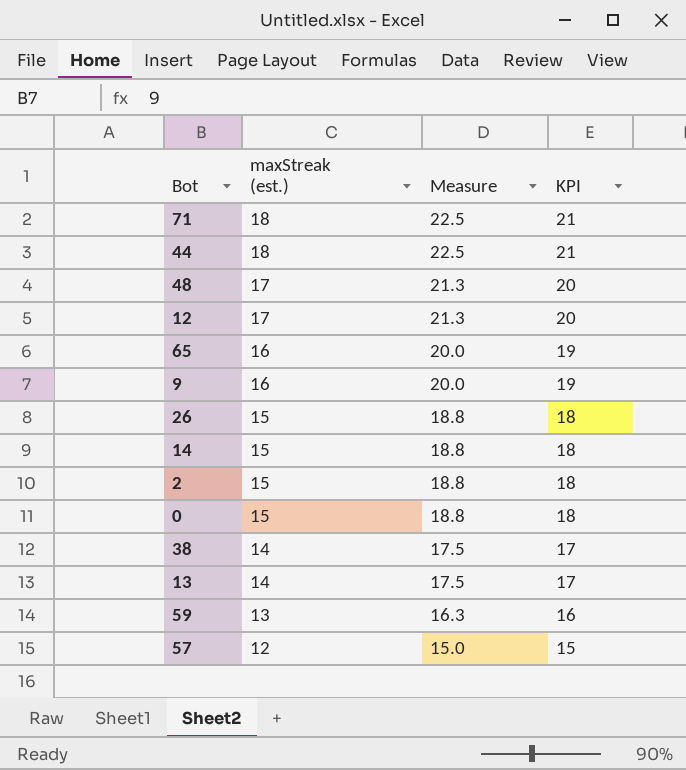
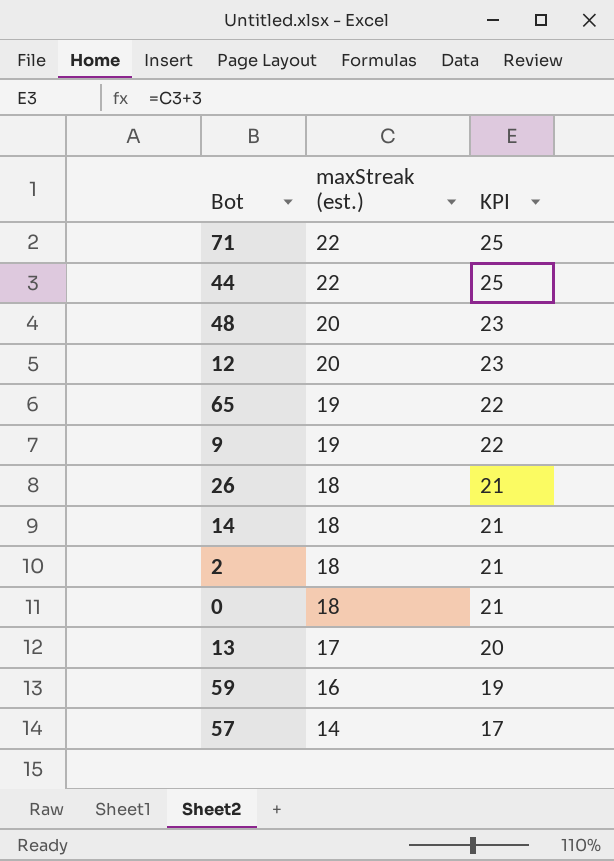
column Measure | formula: [maxStreak (est.)] * 1.25 -> none
row 38: 14 | 17.5 | 17 -> none
71 | maxStreak (est.): 18 -> 22
71 | KPI: 21 -> 25
44 | maxStreak (est.): 18 -> 22
44 | KPI: 21 -> 25
48 | maxStreak (est.): 17 -> 20
48 | KPI: 20 -> 23
12 | maxStreak (est.): 17 -> 20
12 | KPI: 20 -> 23
65 | maxStreak (est.): 16 -> 19
65 | KPI: 19 -> 22
9 | maxStreak (est.): 16 -> 19
9 | KPI: 19 -> 22
26 | maxStreak (est.): 15 -> 18
26 | KPI: 18 -> 21
14 | maxStreak (est.): 15 -> 18
14 | KPI: 18 -> 21
2 | maxStreak (est.): 15 -> 18
2 | KPI: 18 -> 21
0 | maxStreak (est.): 15 -> 18
0 | KPI: 18 -> 21
13 | maxStreak (est.): 14 -> 17
13 | KPI: 17 -> 20
59 | maxStreak (est.): 13 -> 16
59 | KPI: 16 -> 19
57 | maxStreak (est.): 12 -> 14
57 | KPI: 15 -> 17

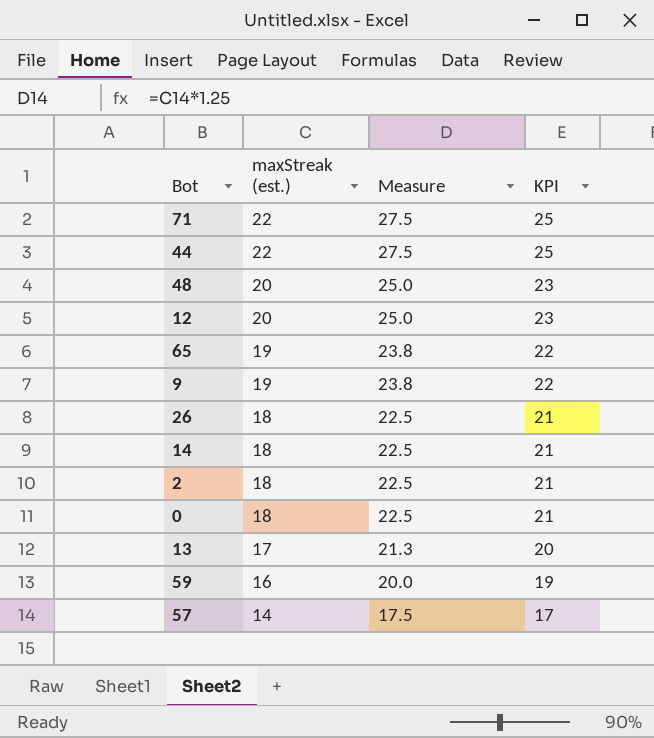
column Measure | formula: none -> [maxStreak (est.)] * 1.25

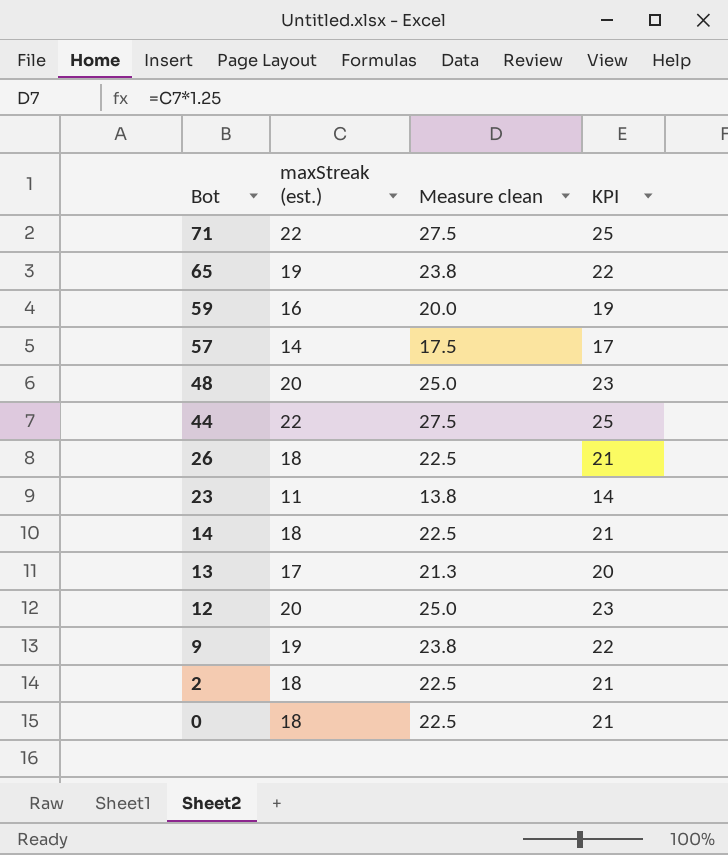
row order: maxStreak (est.) descending -> Bot descending
column name: Measure -> Measure clean
row 23: none -> 11 | 13.8 | 14

